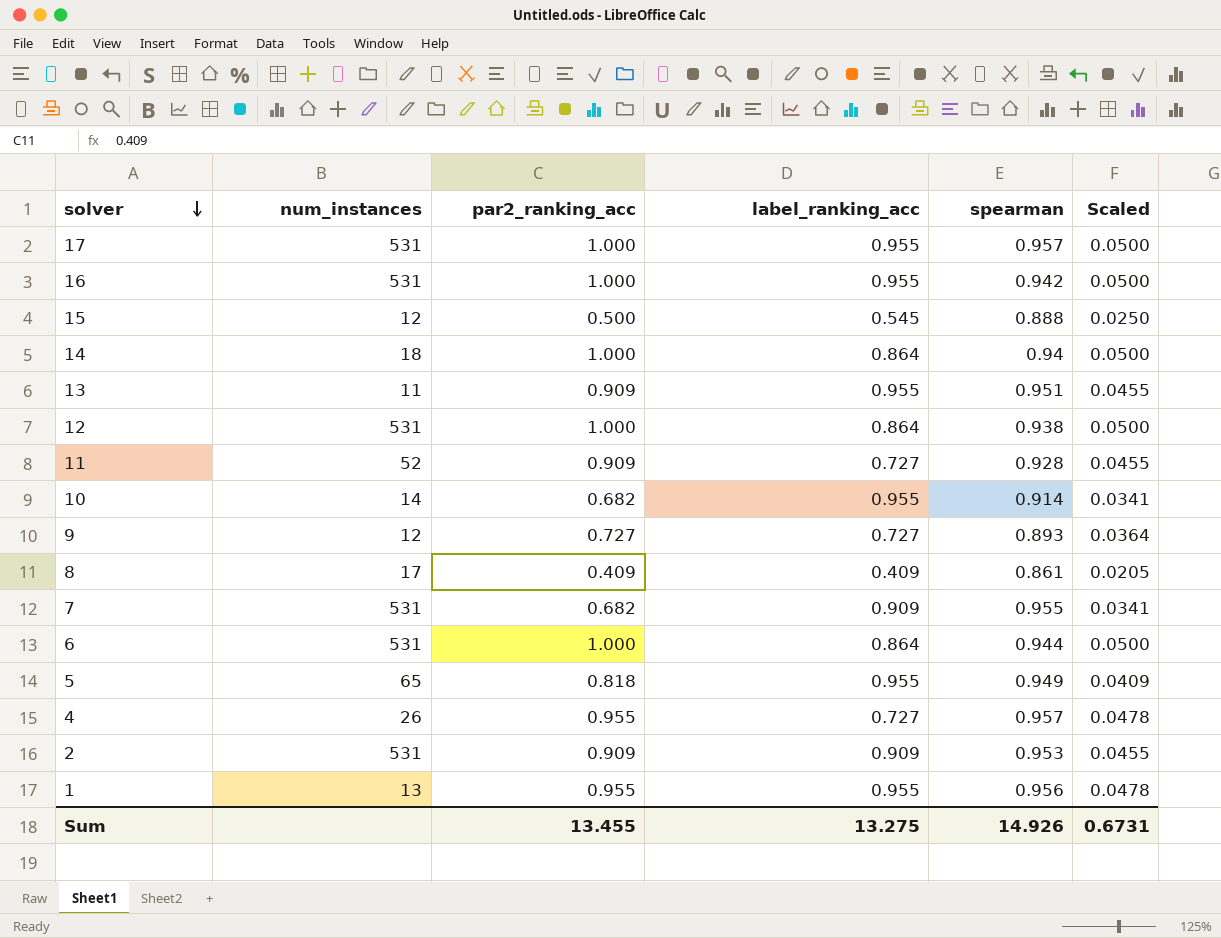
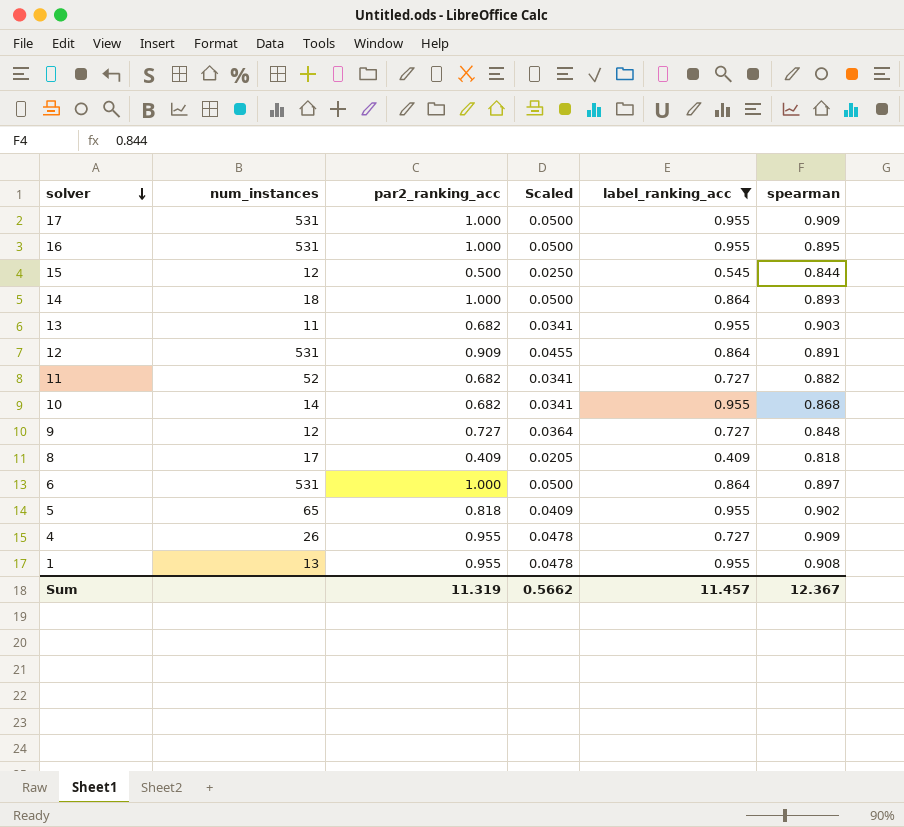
filter: none -> label_ranking_acc != 0.909
column Scaled | position: 6 -> 4
17 | spearman: 0.957 -> 0.909
16 | spearman: 0.942 -> 0.895
15 | spearman: 0.888 -> 0.844
14 | spearman: 0.94 -> 0.893
13 | par2_ranking_acc: 0.909 -> 0.682
13 | Scaled: 0.0455 -> 0.0341
13 | spearman: 0.951 -> 0.903
12 | par2_ranking_acc: 1.000 -> 0.909
12 | Scaled: 0.0500 -> 0.0455
12 | spearman: 0.938 -> 0.891
11 | par2_ranking_acc: 0.909 -> 0.682
11 | Scaled: 0.0455 -> 0.0341
11 | spearman: 0.928 -> 0.882
10 | spearman: 0.914 -> 0.868
9 | spearman: 0.893 -> 0.848
8 | spearman: 0.861 -> 0.818
6 | spearman: 0.944 -> 0.897
5 | spearman: 0.949 -> 0.902
4 | spearman: 0.957 -> 0.909
1 | spearman: 0.956 -> 0.908
Sum | par2_ranking_acc: 13.455 -> 11.319
Sum | Scaled: 0.6731 -> 0.5662
Sum | label_ranking_acc: 13.275 -> 11.457
Sum | spearman: 14.926 -> 12.367

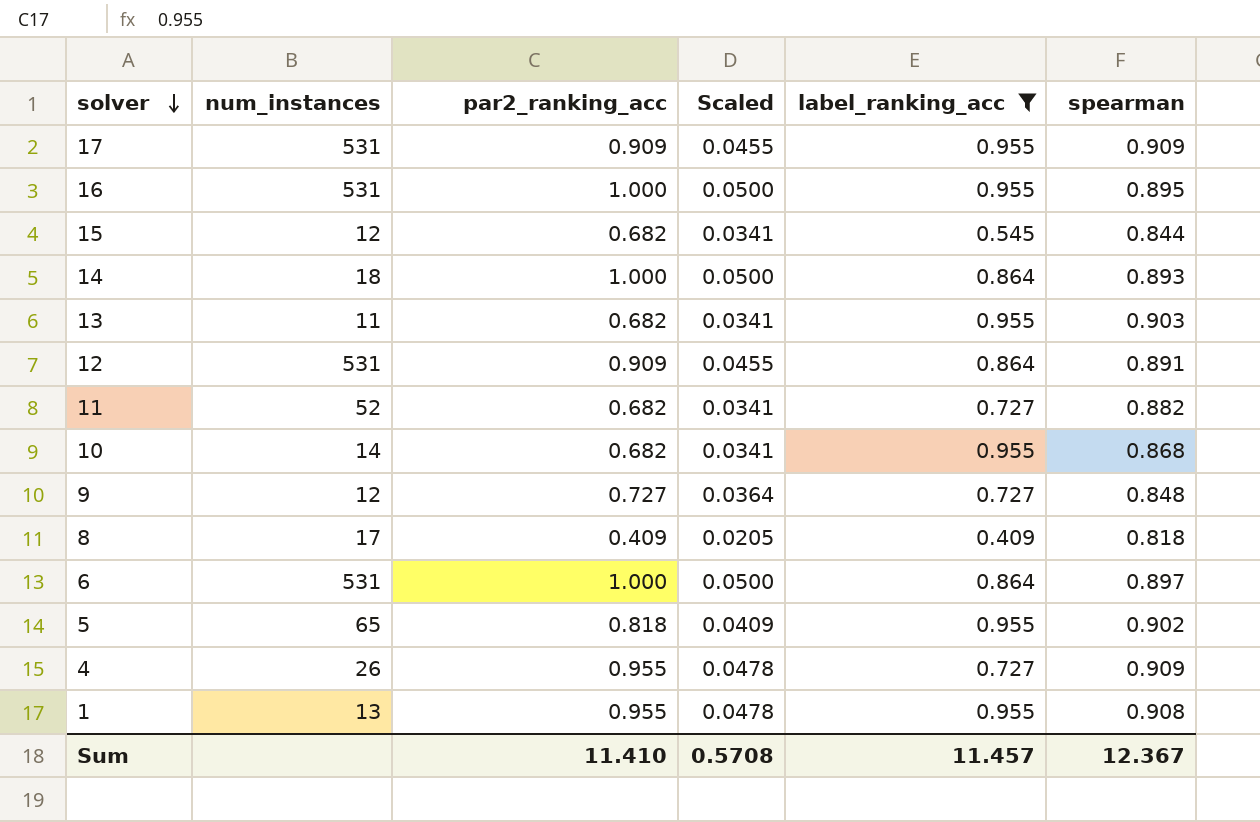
17 | par2_ranking_acc: 1.000 -> 0.909
17 | Scaled: 0.0500 -> 0.0455
15 | par2_ranking_acc: 0.500 -> 0.682
15 | Scaled: 0.0250 -> 0.0341
Sum | par2_ranking_acc: 11.319 -> 11.410
Sum | Scaled: 0.5662 -> 0.5708

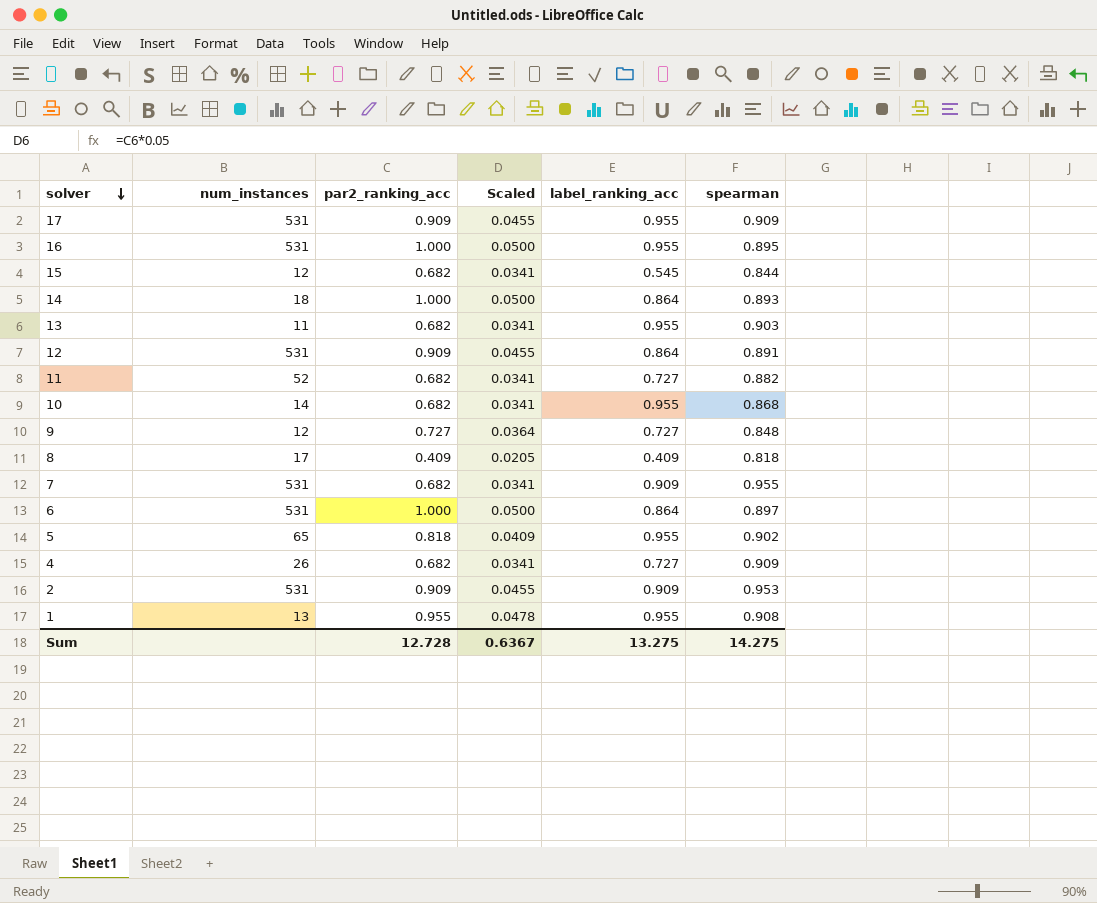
filter: label_ranking_acc != 0.909 -> none
4 | par2_ranking_acc: 0.955 -> 0.682
4 | Scaled: 0.0478 -> 0.0341
Sum | par2_ranking_acc: 11.410 -> 12.728
Sum | Scaled: 0.5708 -> 0.6367
Sum | label_ranking_acc: 11.457 -> 13.275
Sum | spearman: 12.367 -> 14.275

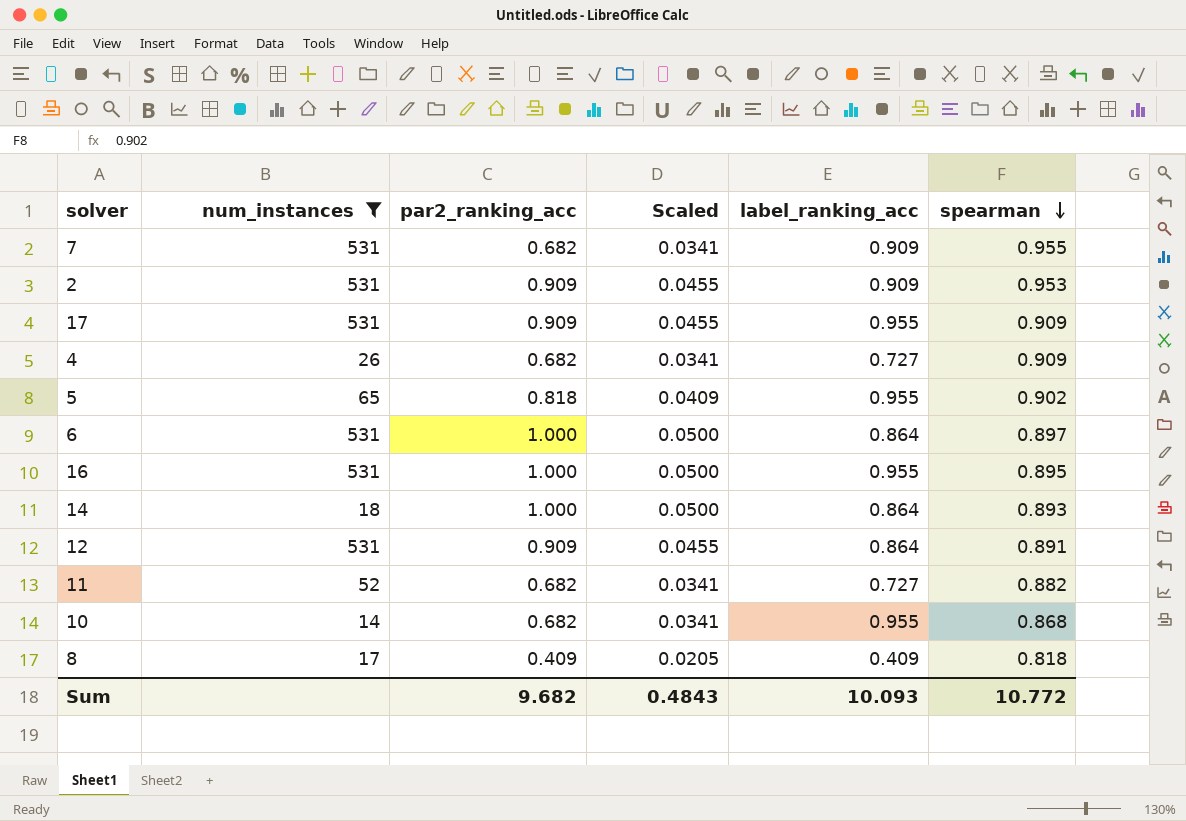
filter: none -> num_instances >= 14
row order: solver descending -> spearman descending
Sum | par2_ranking_acc: 12.728 -> 9.682
Sum | Scaled: 0.6367 -> 0.4843
Sum | label_ranking_acc: 13.275 -> 10.093
Sum | spearman: 14.275 -> 10.772

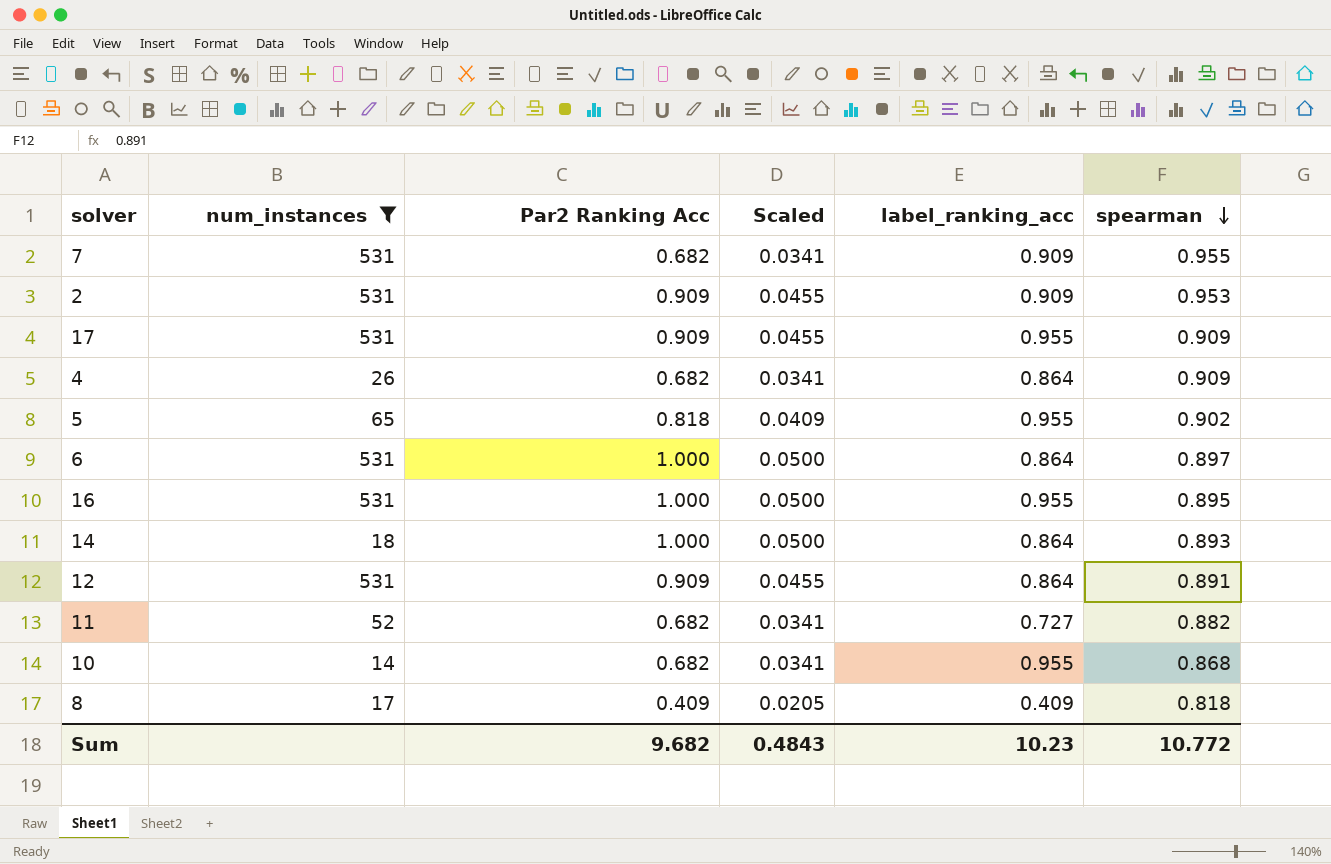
column name: par2_ranking_acc -> Par2 Ranking Acc
4 | label_ranking_acc: 0.727 -> 0.864
Sum | label_ranking_acc: 10.093 -> 10.23

